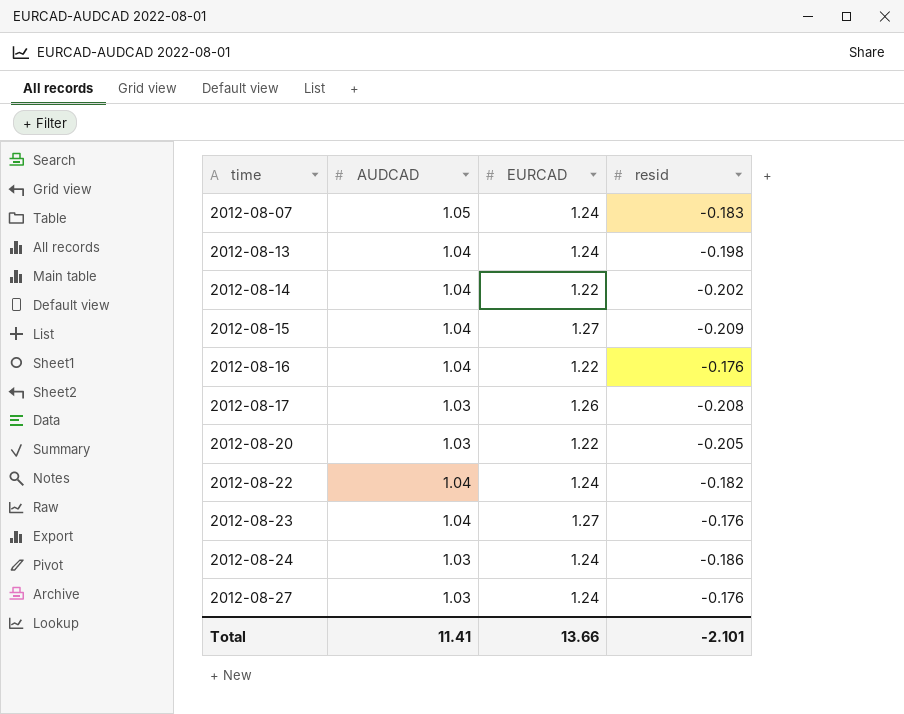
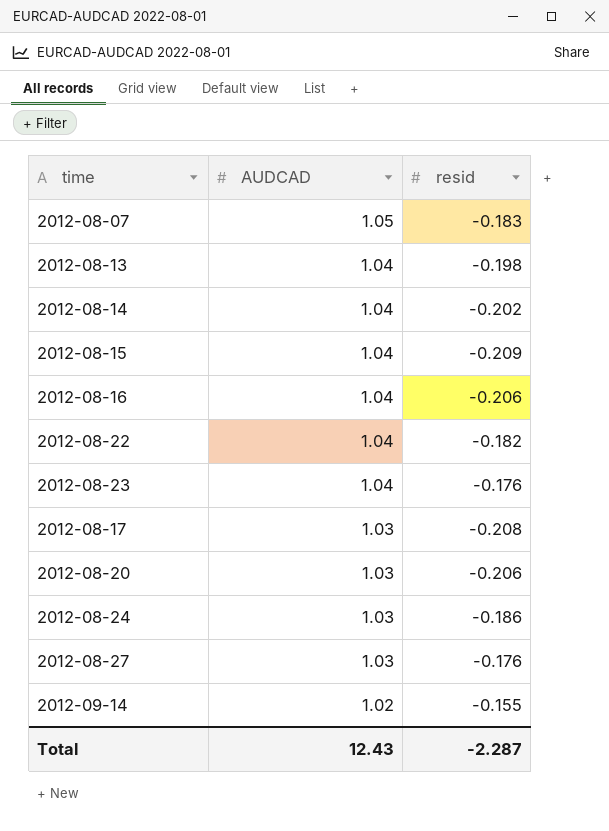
row order: time ascending -> AUDCAD descending
column EURCAD | position: 3 -> none
2012-08-16 | resid: -0.176 -> -0.206
2012-08-20 | resid: -0.205 -> -0.206
row 2012-09-14: none -> 1.02 | -0.155
Total | AUDCAD: 11.41 -> 12.43
Total | resid: -2.101 -> -2.287

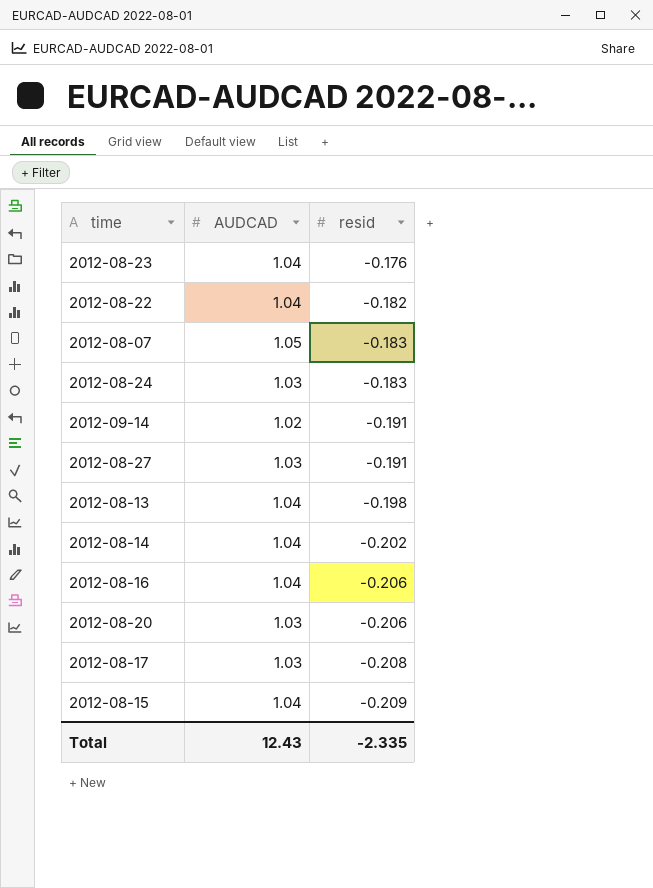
row order: AUDCAD descending -> resid descending
2012-08-24 | resid: -0.186 -> -0.183
2012-09-14 | resid: -0.155 -> -0.191
2012-08-27 | resid: -0.176 -> -0.191
Total | resid: -2.287 -> -2.335

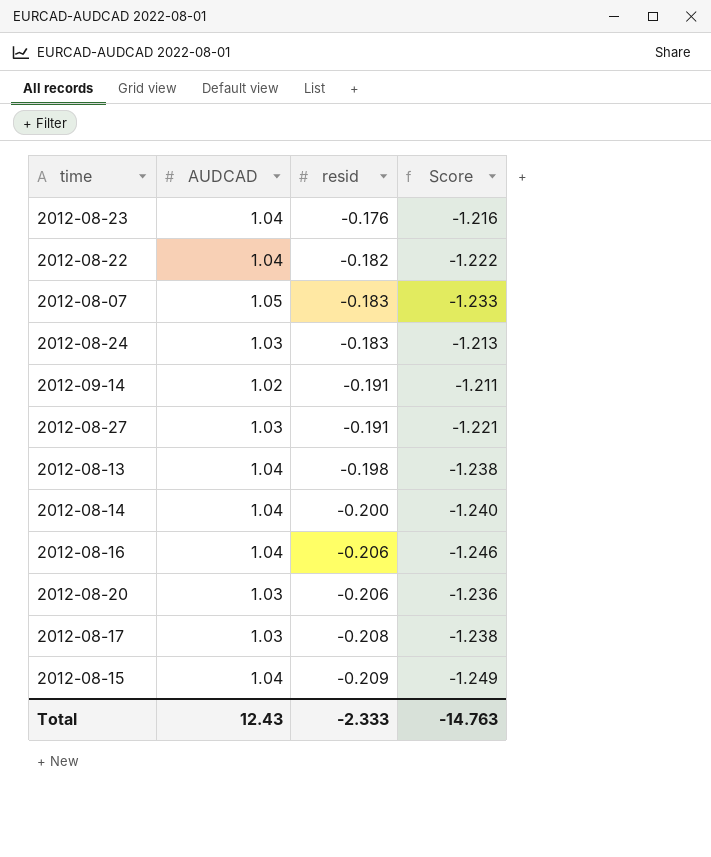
column Score | formula: none -> [resid] - [AUDCAD]
2012-08-14 | resid: -0.202 -> -0.200
Total | resid: -2.335 -> -2.333

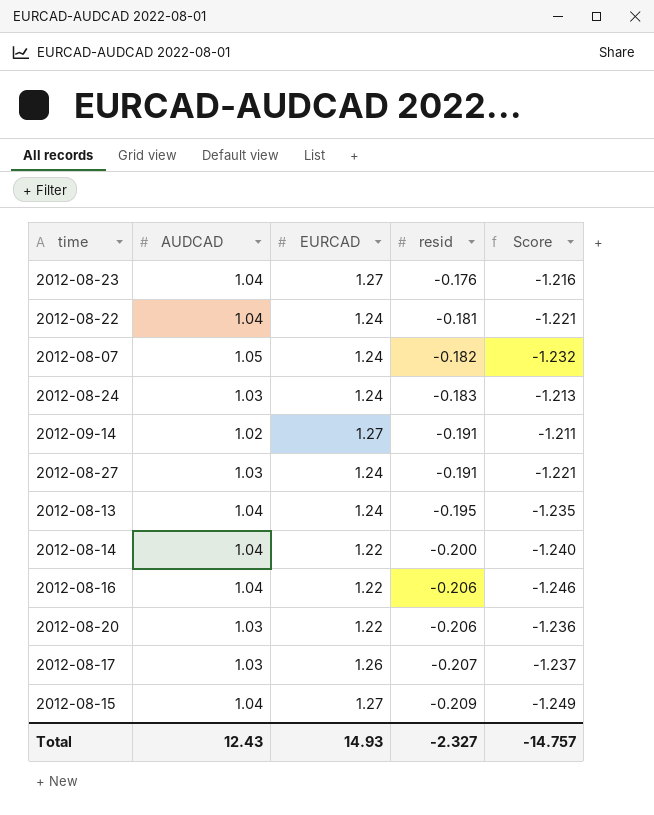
column EURCAD | position: none -> 3
2012-08-22 | resid: -0.182 -> -0.181
2012-08-22 | Score: -1.222 -> -1.221
2012-08-07 | resid: -0.183 -> -0.182
2012-08-07 | Score: -1.233 -> -1.232
2012-08-13 | resid: -0.198 -> -0.195
2012-08-13 | Score: -1.238 -> -1.235
2012-08-17 | resid: -0.208 -> -0.207
2012-08-17 | Score: -1.238 -> -1.237
Total | resid: -2.333 -> -2.327
Total | Score: -14.763 -> -14.757

